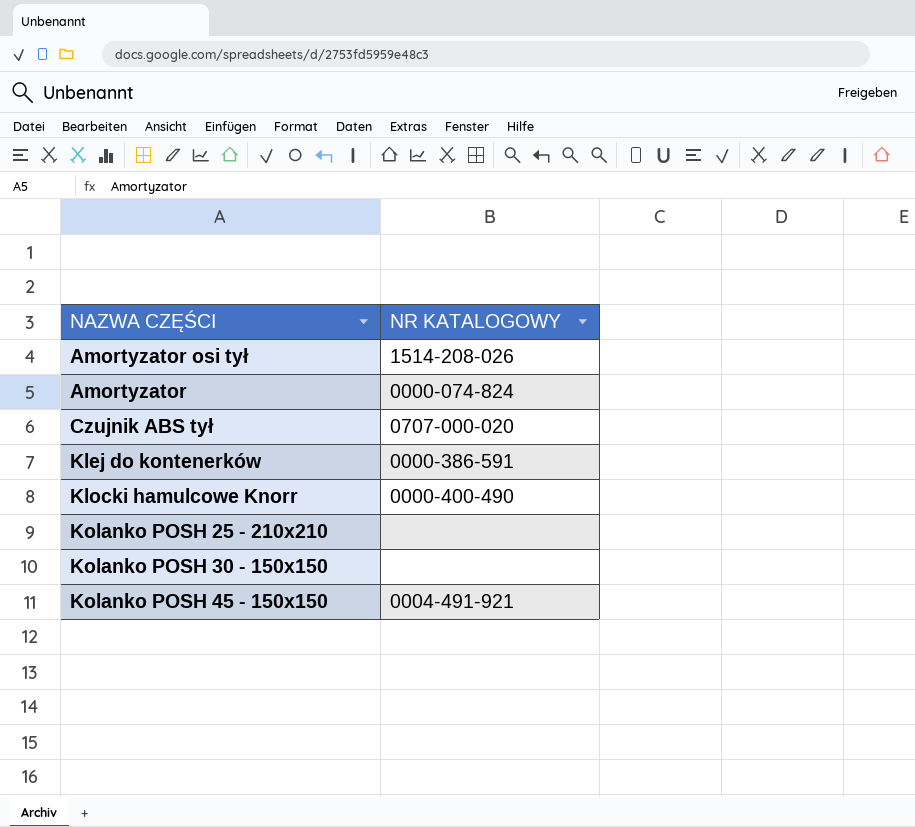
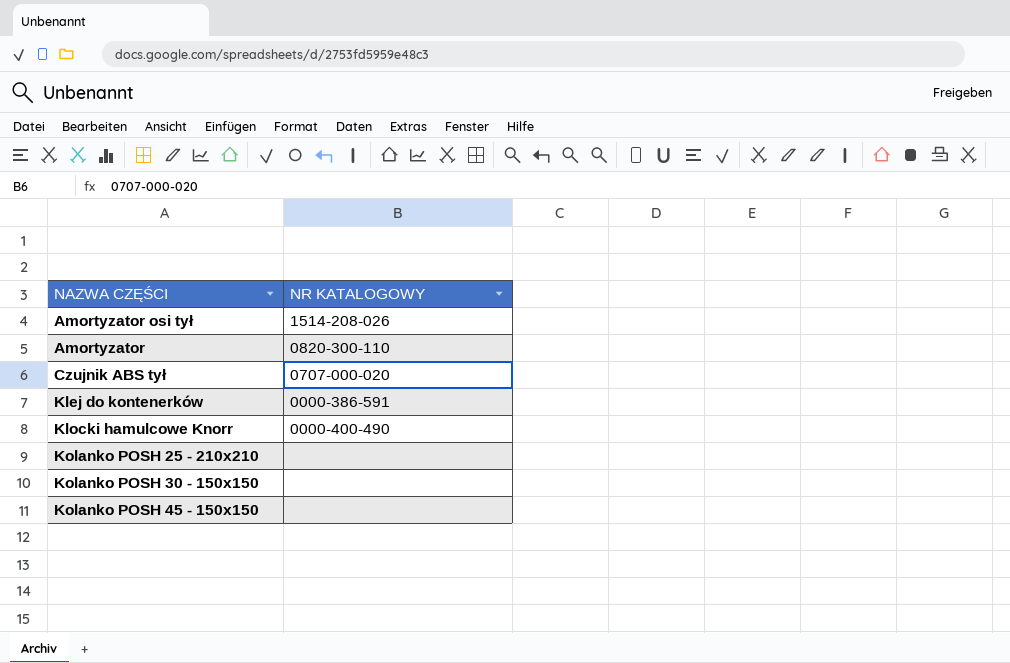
Amortyzator | NR KATALOGOWY: 0000-074-824 -> 0820-300-110
Kolanko POSH 45 - 150x150 | NR KATALOGOWY: 0004-491-921 -> none

